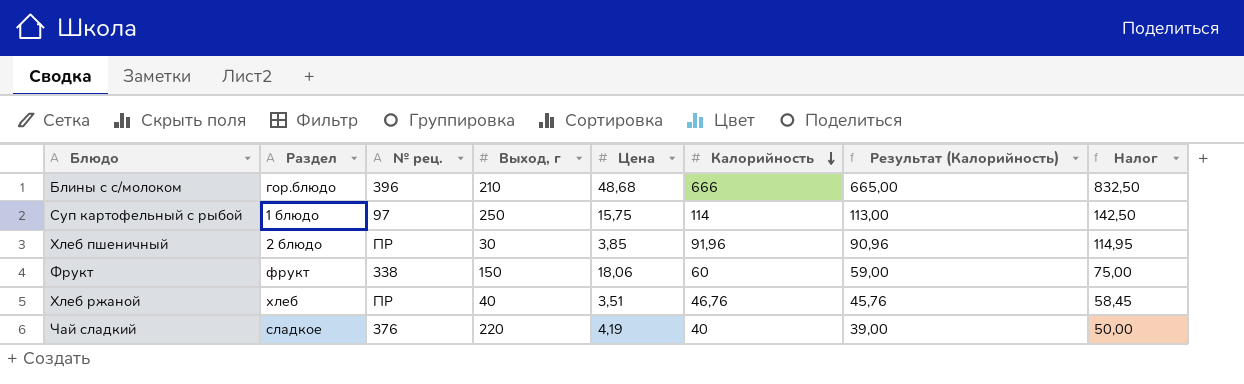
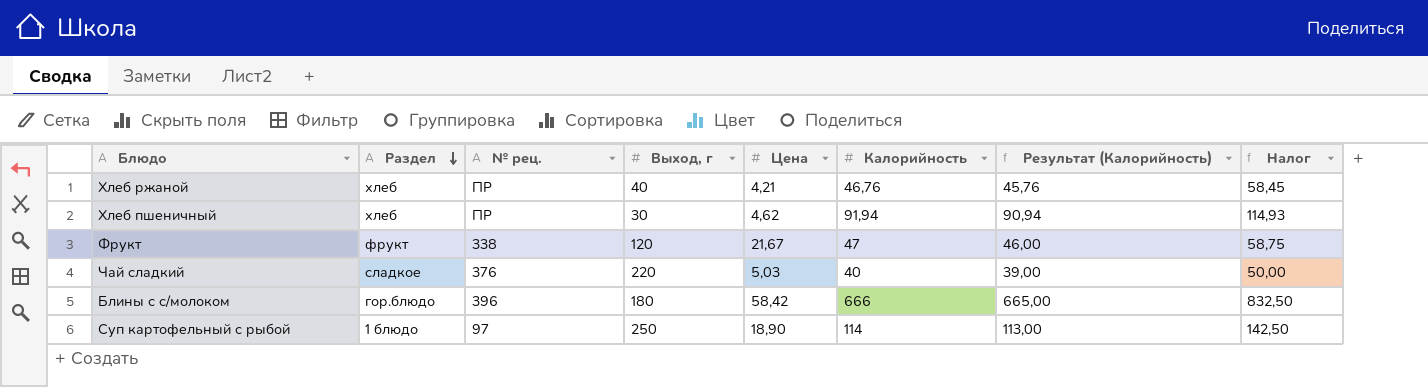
row order: Калорийность descending -> Раздел descending
Хлеб ржаной | Цена: 3,51 -> 4,21
Хлеб пшеничный | Раздел: 2 блюдо -> хлеб
Хлеб пшеничный | Цена: 3,85 -> 4,62
Хлеб пшеничный | Калорийность: 91,96 -> 91,94
Хлеб пшеничный | Результат (Калорийность): 90,96 -> 90,94
Хлеб пшеничный | Налог: 114,95 -> 114,93
Фрукт | Выход, г: 150 -> 120
Фрукт | Цена: 18,06 -> 21,67
Фрукт | Калорийность: 60 -> 47
Фрукт | Результат (Калорийность): 59,00 -> 46,00
Фрукт | Налог: 75,00 -> 58,75
Чай сладкий | Цена: 4,19 -> 5,03
Блины с с/молоком | Выход, г: 210 -> 180
Блины с с/молоком | Цена: 48,68 -> 58,42
Суп картофельный с рыбой | Цена: 15,75 -> 18,90

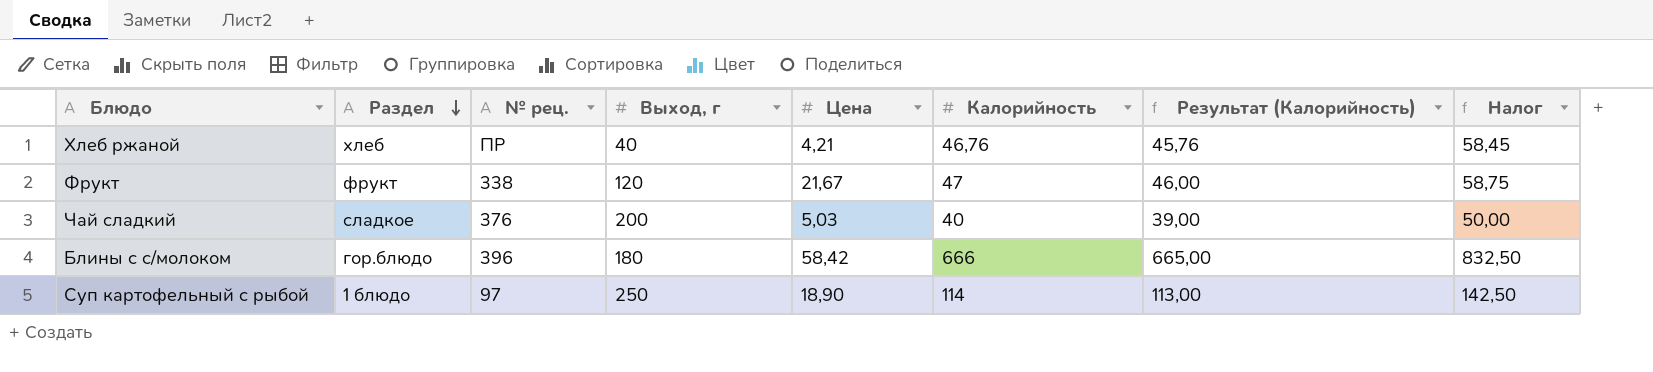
row Хлеб пшеничный: хлеб | ПР | 30 | 4,62 | 91,94 | 90,94 | 114,93 -> none
Чай сладкий | Выход, г: 220 -> 200

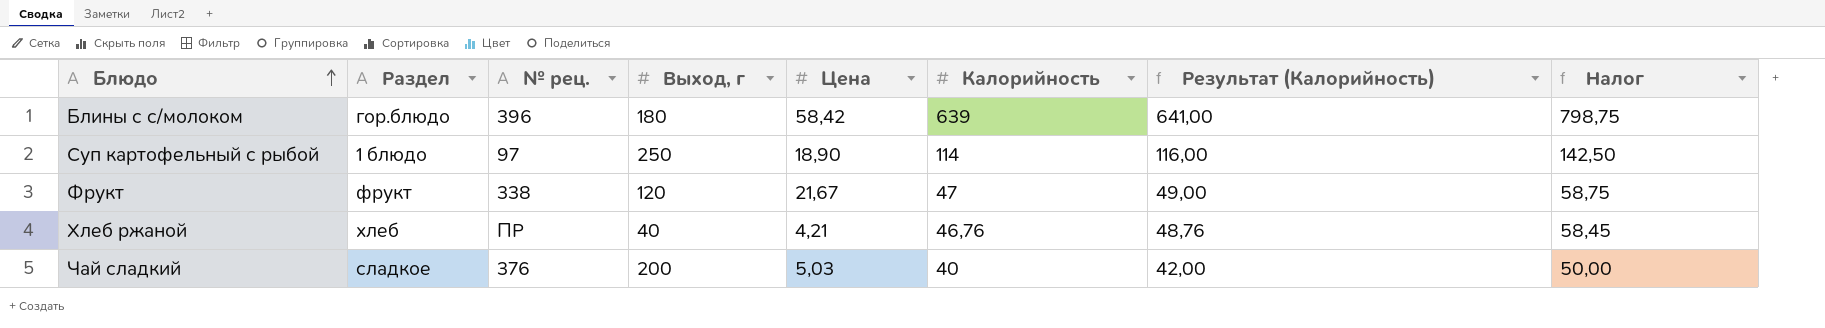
row order: Раздел descending -> Блюдо ascending
column Результат (Калорийность) | formula: [Калорийность] - 1 -> [Калорийность] + 2
Блины с с/молоком | Калорийность: 666 -> 639
Блины с с/молоком | Налог: 832,50 -> 798,75

